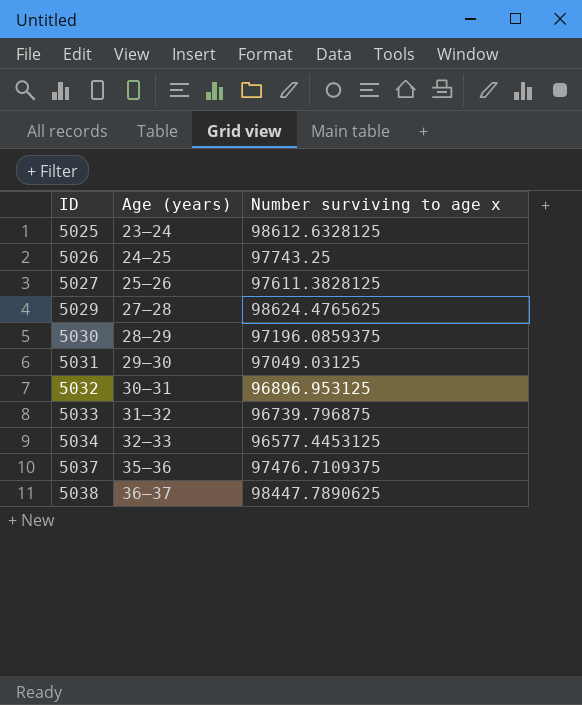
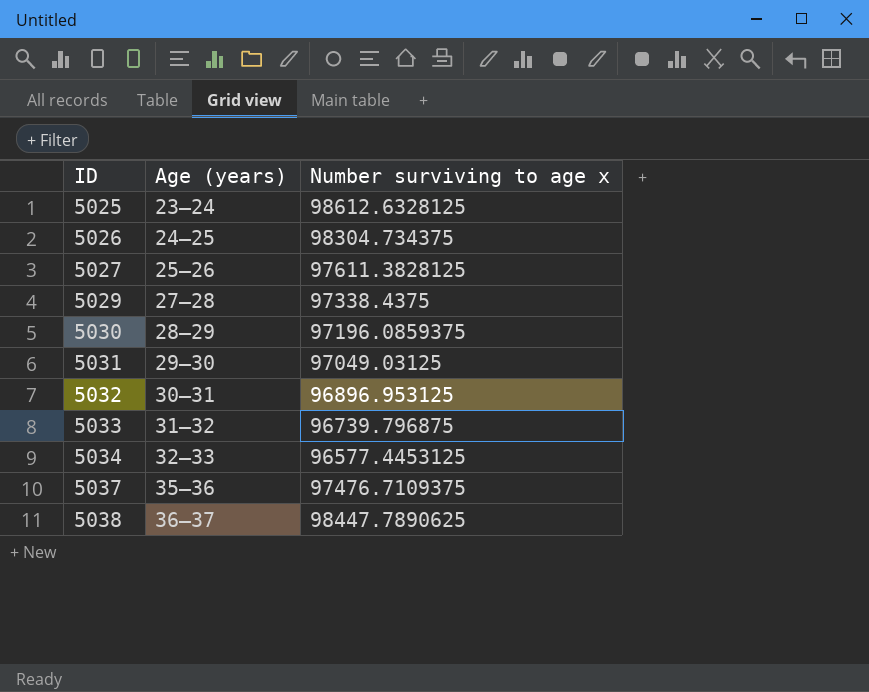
5026 | Number surviving to age x: 97743.25 -> 98304.734375
5029 | Number surviving to age x: 98624.4765625 -> 97338.4375

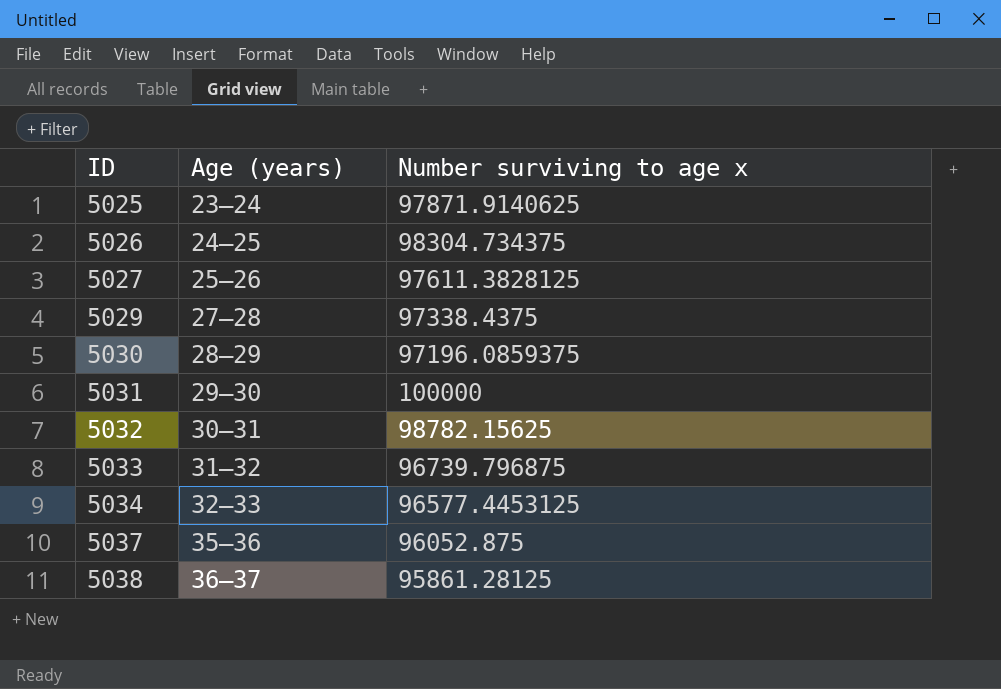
5025 | Number surviving to age x: 98612.6328125 -> 97871.9140625
5031 | Number surviving to age x: 97049.03125 -> 100000
5032 | Number surviving to age x: 96896.953125 -> 98782.15625
5037 | Number surviving to age x: 97476.7109375 -> 96052.875
5038 | Number surviving to age x: 98447.7890625 -> 95861.28125

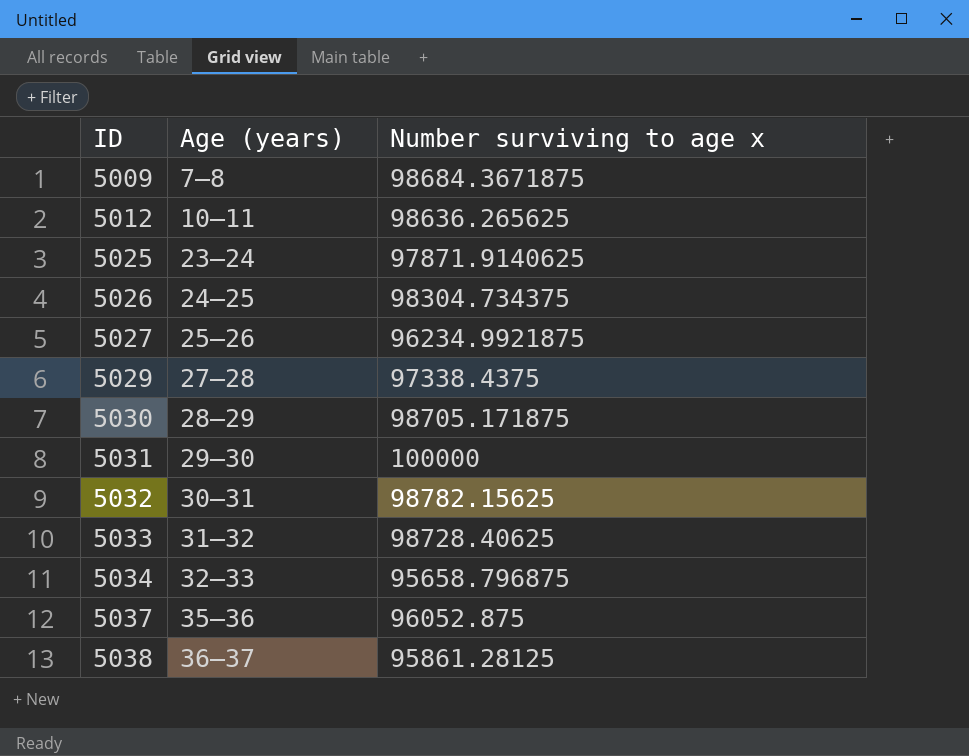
row 5009: none -> 7–8 | 98684.3671875
row 5012: none -> 10–11 | 98636.265625
5027 | Number surviving to age x: 97611.3828125 -> 96234.9921875
5030 | Number surviving to age x: 97196.0859375 -> 98705.171875
5033 | Number surviving to age x: 96739.796875 -> 98728.40625
5034 | Number surviving to age x: 96577.4453125 -> 95658.796875

